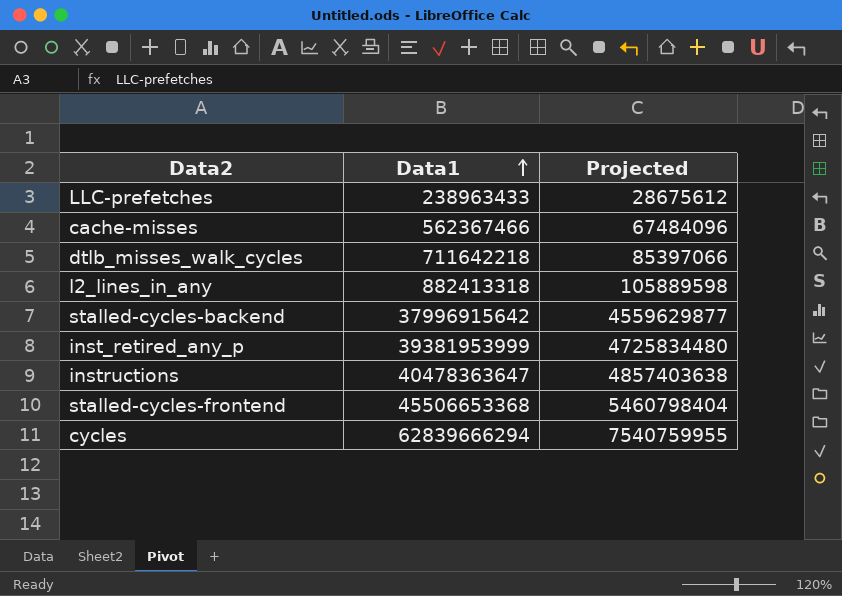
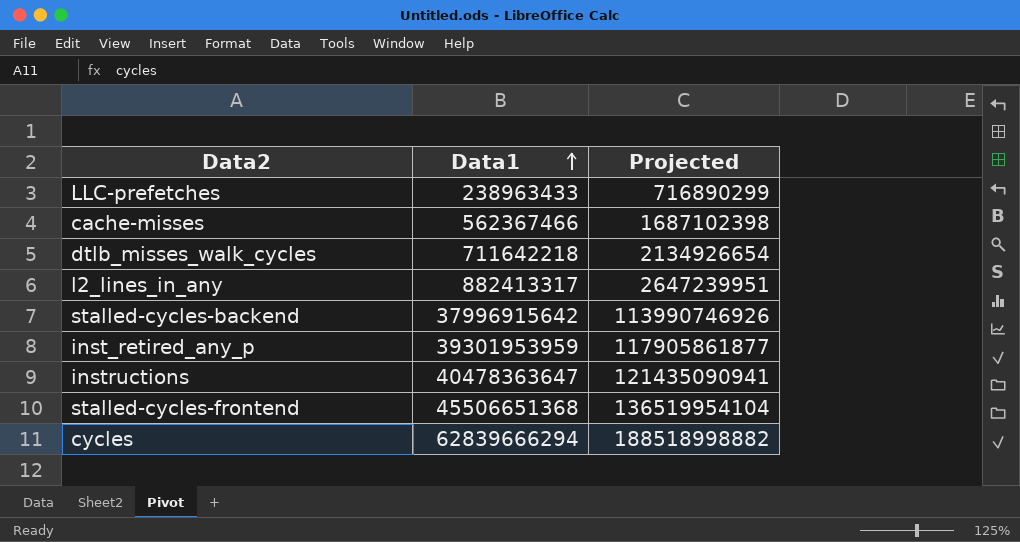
column Projected | formula: [Data1] * 0.12 -> [Data1] * 3
l2_lines_in_any | Data1: 882413318 -> 882413317
inst_retired_any_p | Data1: 39381953999 -> 39301953959
stalled-cycles-frontend | Data1: 45506653368 -> 45506651368

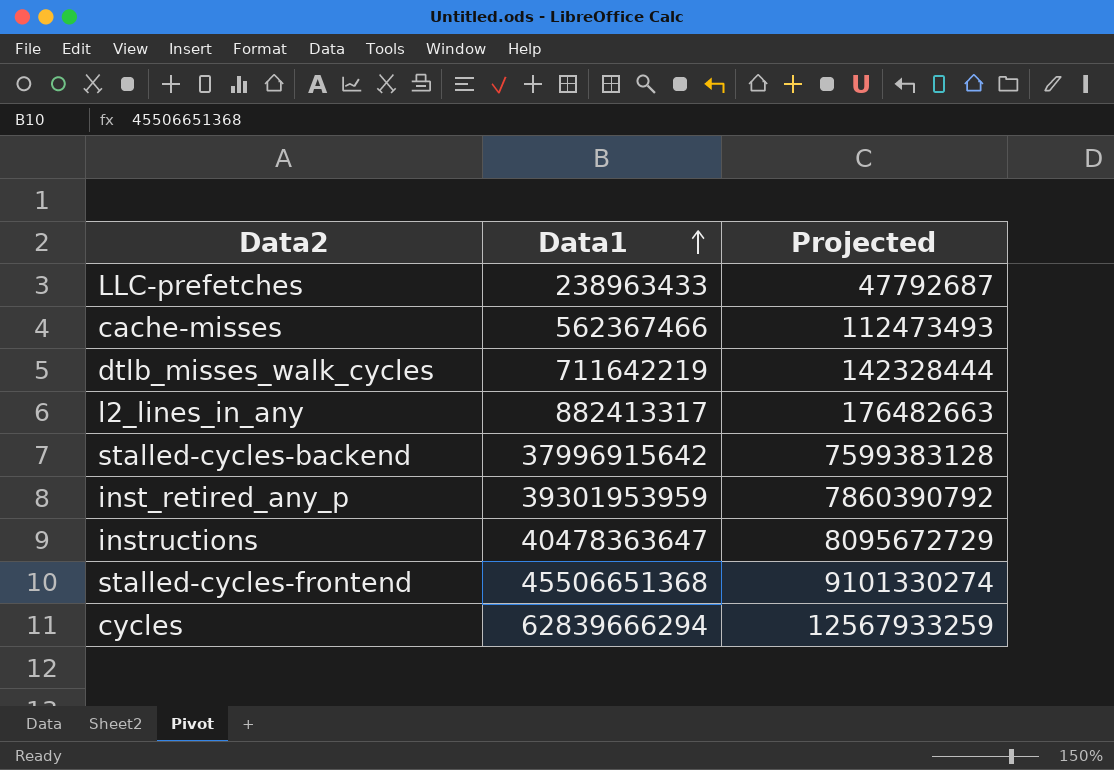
column Projected | formula: [Data1] * 3 -> [Data1] * 0.2
dtlb_misses_walk_cycles | Data1: 711642218 -> 711642219

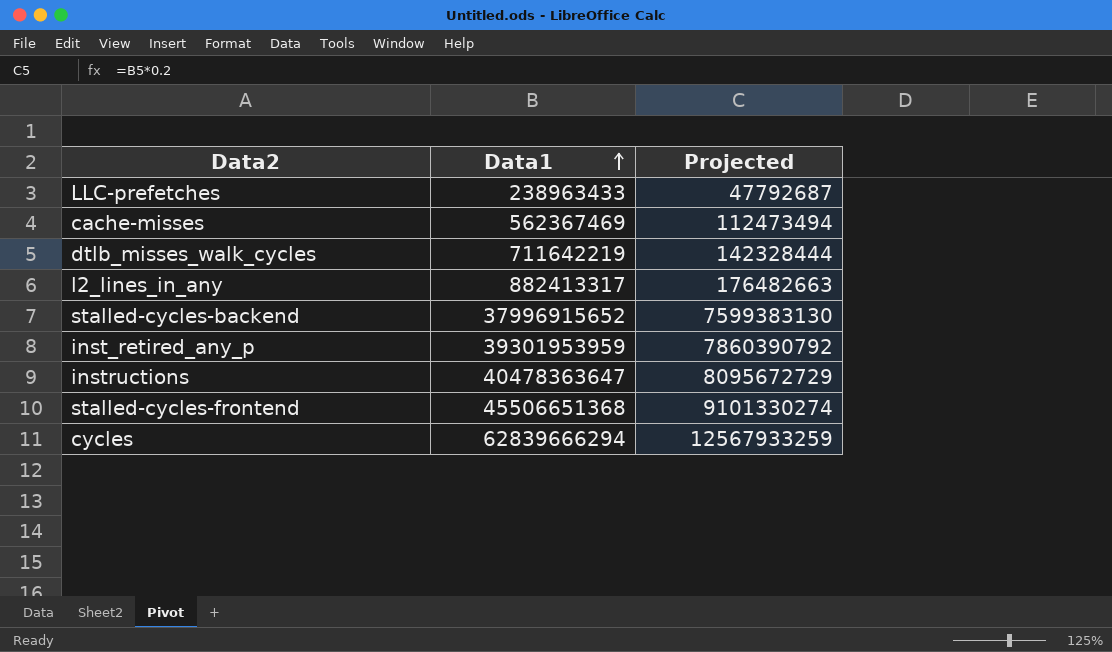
cache-misses | Data1: 562367466 -> 562367469
cache-misses | Projected: 112473493 -> 112473494
stalled-cycles-backend | Data1: 37996915642 -> 37996915652
stalled-cycles-backend | Projected: 7599383128 -> 7599383130

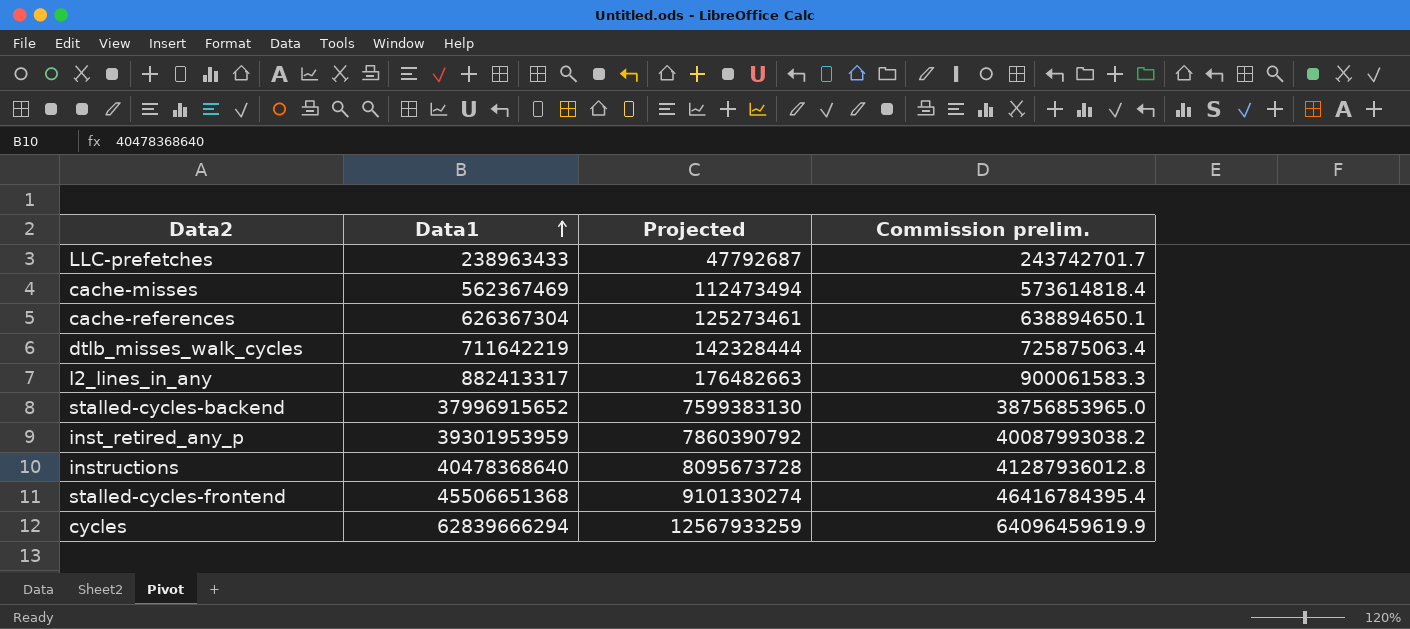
column Commission prelim. | formula: none -> [Data1] * 1.02
row cache-references: none -> 626367304 | 125273461 | 638894650.1
instructions | Data1: 40478363647 -> 40478368640
instructions | Projected: 8095672729 -> 8095673728

